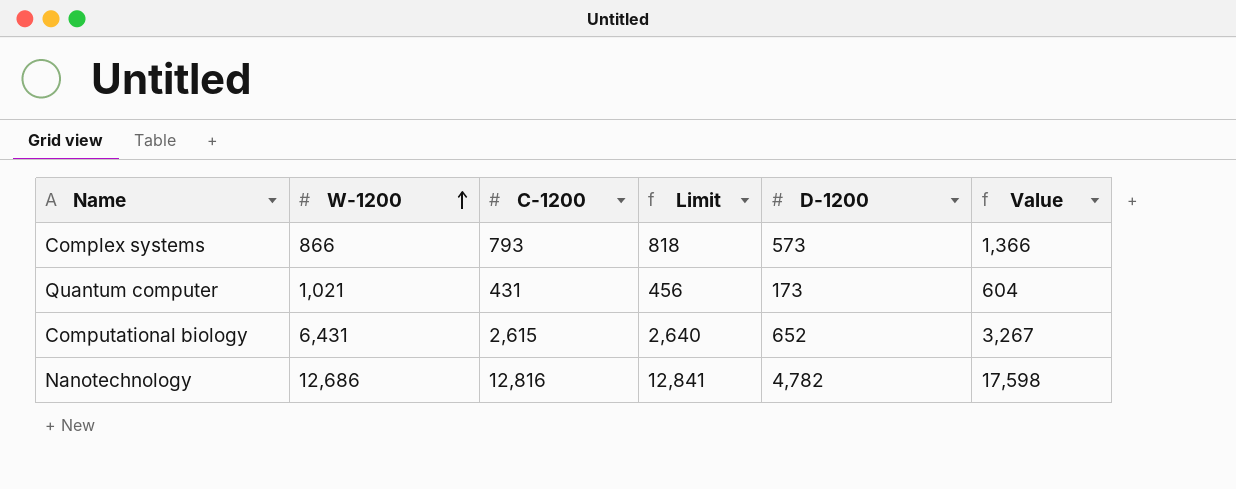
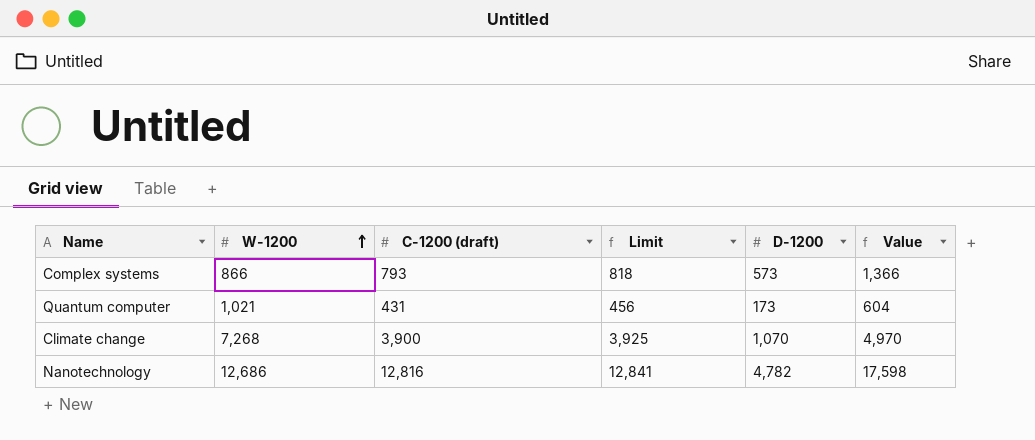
column name: C-1200 -> C-1200 (draft)
row Computational biology: 6,431 | 2,615 | 2,640 | 652 | 3,267 -> none
row Climate change: none -> 7,268 | 3,900 | 3,925 | 1,070 | 4,970

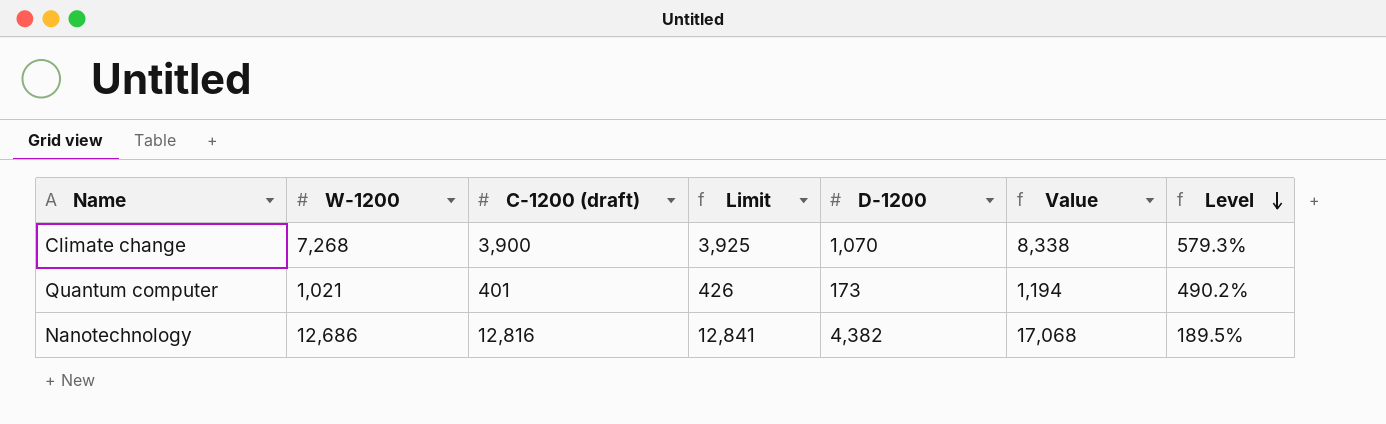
row order: W-1200 ascending -> Level descending
column Value | formula: [C-1200 (draft)] + [D-1200] -> [W-1200] + [D-1200]
column Level | formula: none -> ([W-1200] - [D-1200]) / [D-1200]
row Complex systems: 866 | 793 | 818 | 573 | 1,366 -> none
Quantum computer | C-1200 (draft): 431 -> 401
Quantum computer | Limit: 456 -> 426
Nanotechnology | D-1200: 4,782 -> 4,382

